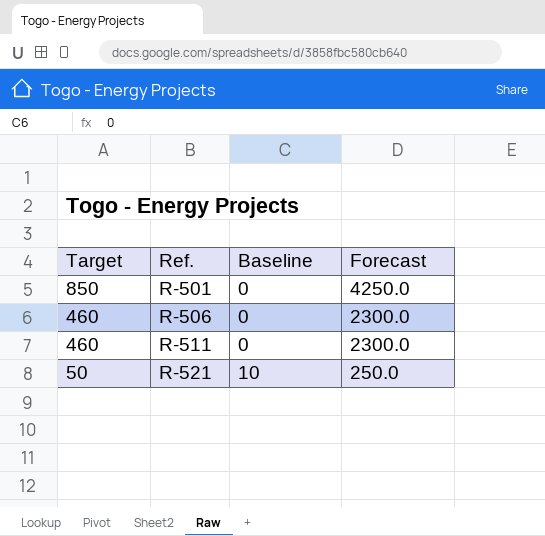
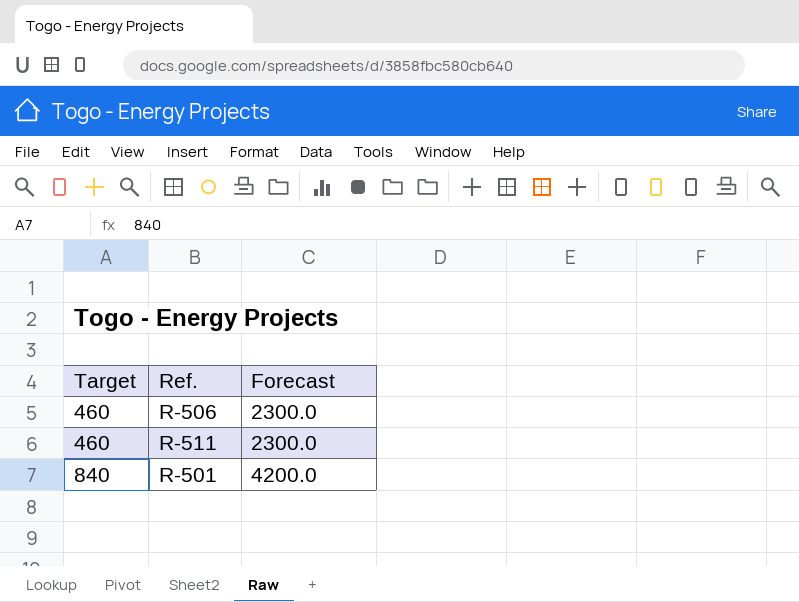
row order: Target descending -> Target ascending
column Baseline | position: 3 -> none
row R-521: 50 | 10 | 250.0 -> none
R-501 | Target: 850 -> 840
R-501 | Forecast: 4250.0 -> 4200.0

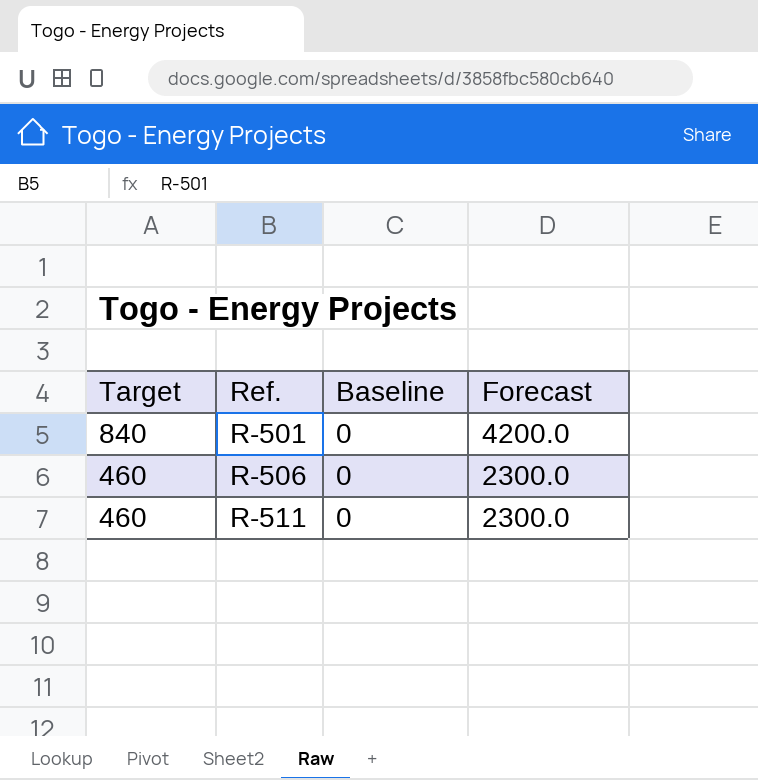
row order: Target ascending -> Target descending
column Baseline | position: none -> 3

